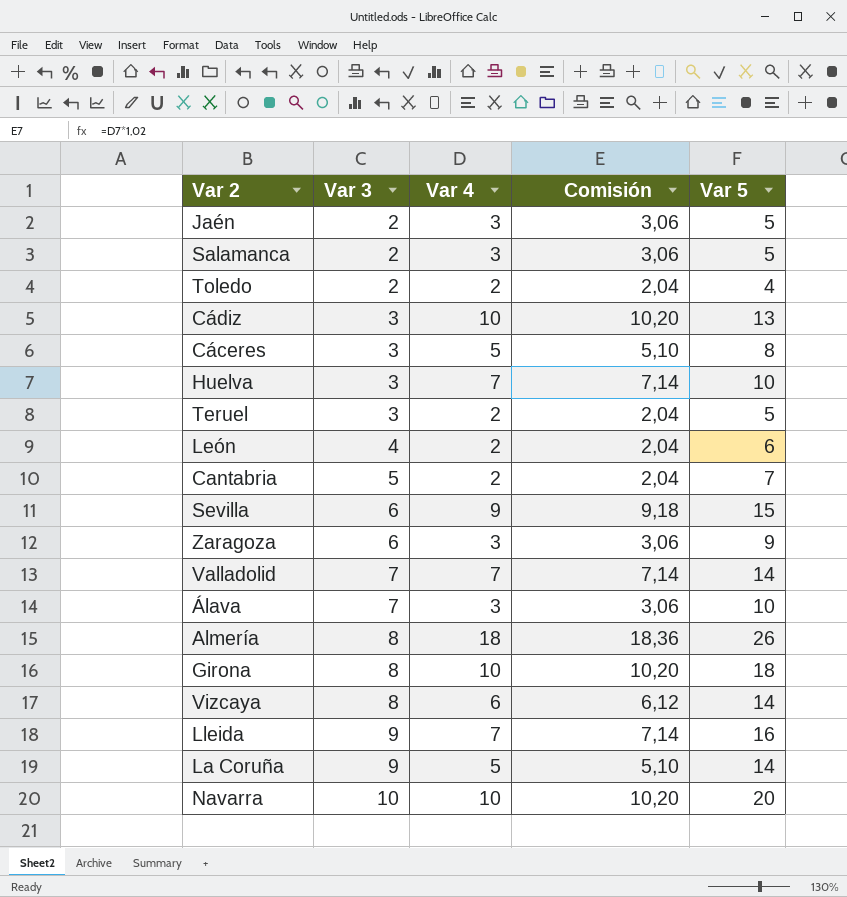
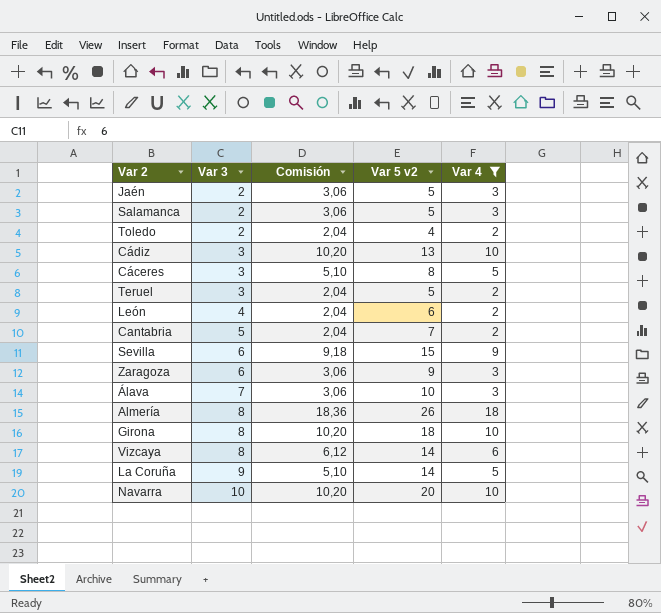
filter: none -> Var 4 != 7
column name: Var 5 -> Var 5 v2
column Var 4 | position: 3 -> 5

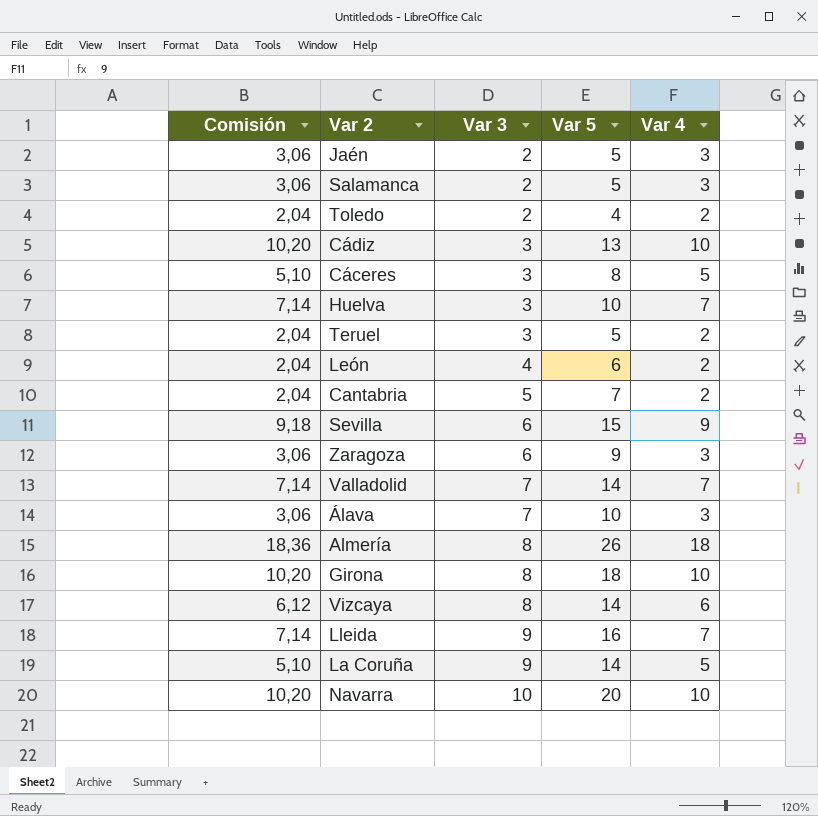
filter: Var 4 != 7 -> none
column Comisión | position: 3 -> 1
column name: Var 5 v2 -> Var 5

